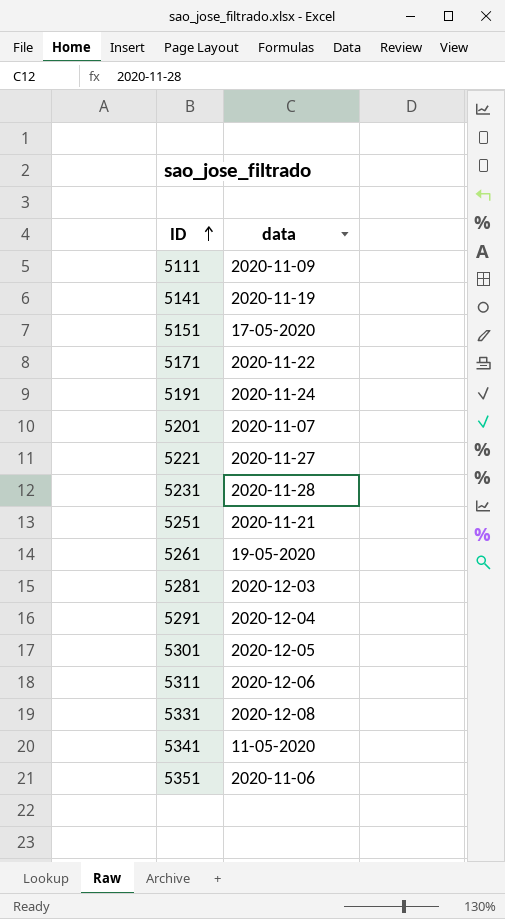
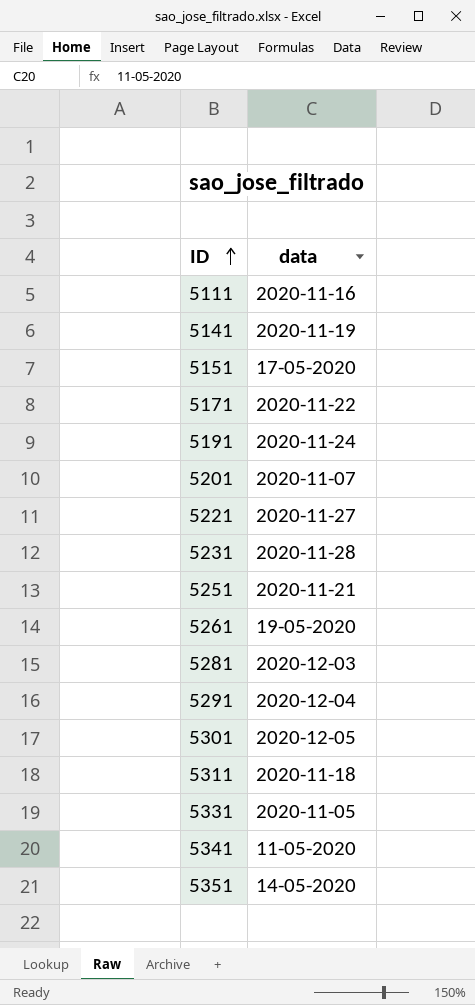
5111 | data: 2020-11-09 -> 2020-11-16
5311 | data: 2020-12-06 -> 2020-11-18
5331 | data: 2020-12-08 -> 2020-11-05
5351 | data: 2020-11-06 -> 14-05-2020

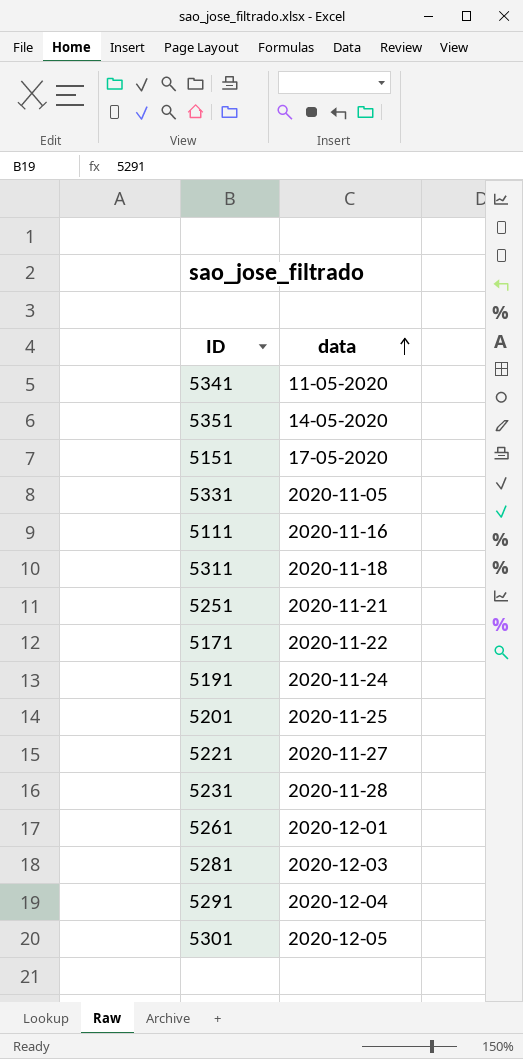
row order: ID ascending -> data ascending
row 5141: 2020-11-19 -> none
5201 | data: 2020-11-07 -> 2020-11-25
5261 | data: 19-05-2020 -> 2020-12-01

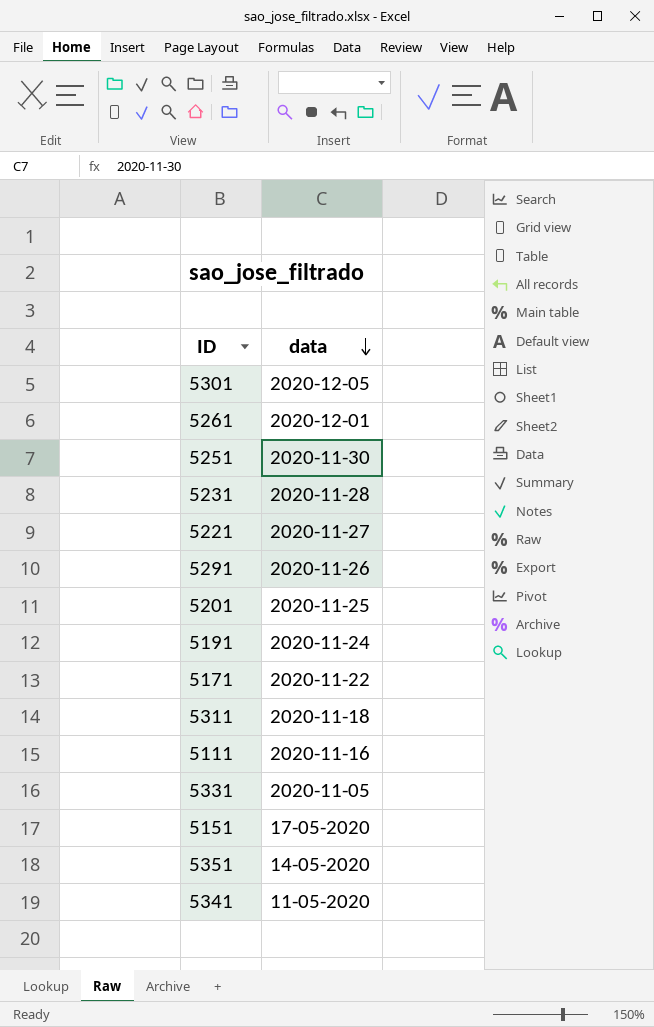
row order: data ascending -> data descending
row 5281: 2020-12-03 -> none
5251 | data: 2020-11-21 -> 2020-11-30
5291 | data: 2020-12-04 -> 2020-11-26

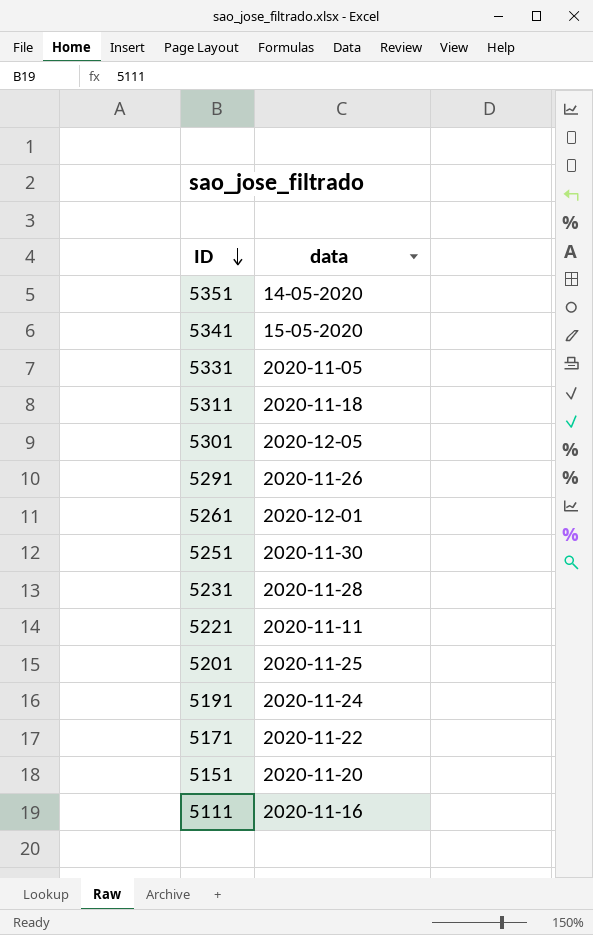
row order: data descending -> ID descending
5341 | data: 11-05-2020 -> 15-05-2020
5221 | data: 2020-11-27 -> 2020-11-11
5151 | data: 17-05-2020 -> 2020-11-20

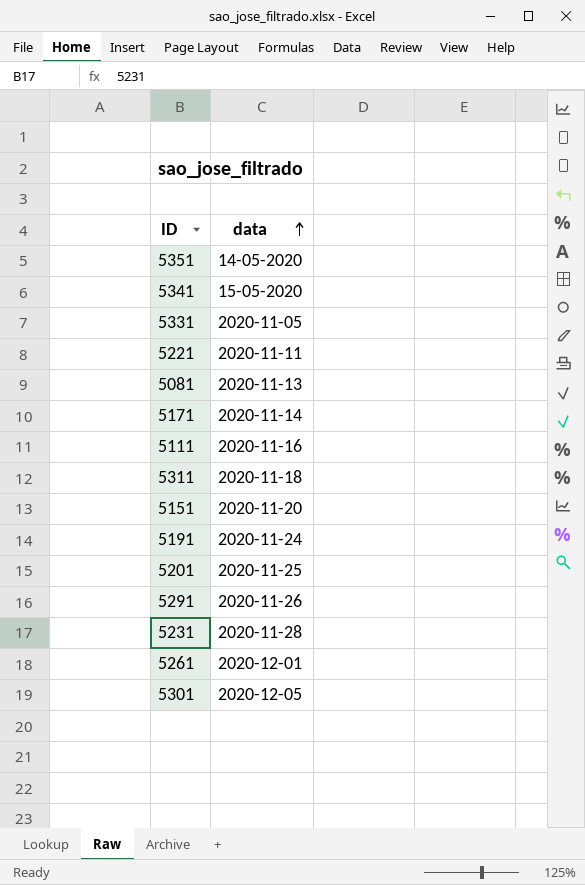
row order: ID descending -> data ascending
row 5251: 2020-11-30 -> none
row 5081: none -> 2020-11-13
5171 | data: 2020-11-22 -> 2020-11-14

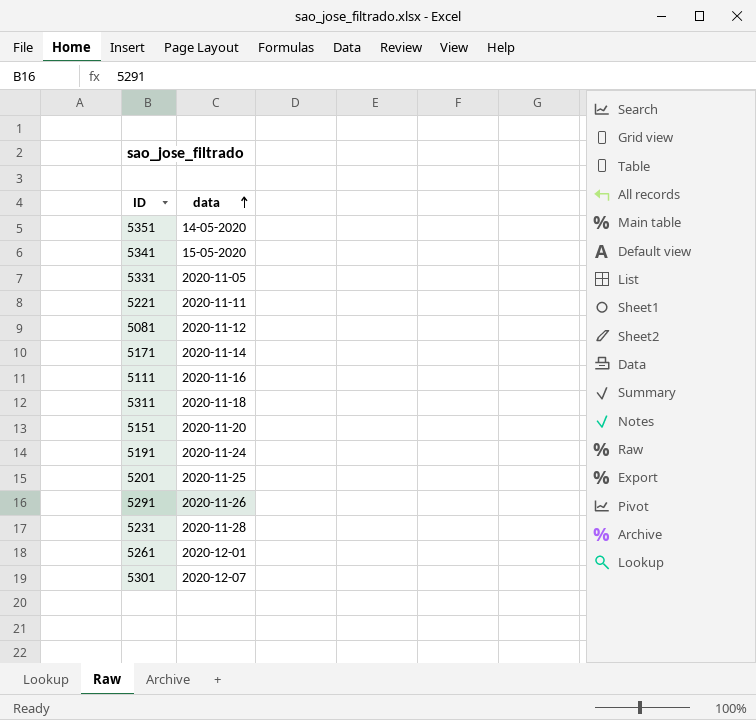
5081 | data: 2020-11-13 -> 2020-11-12
5301 | data: 2020-12-05 -> 2020-12-07

